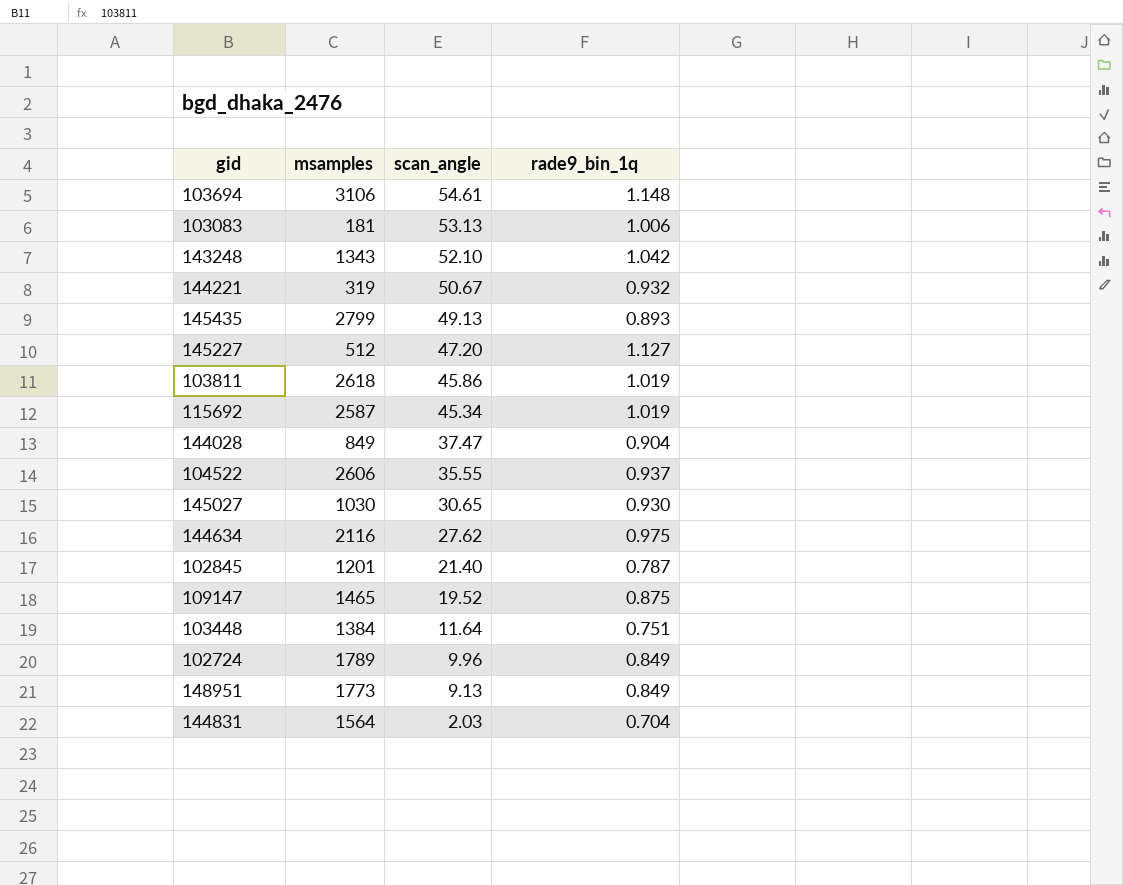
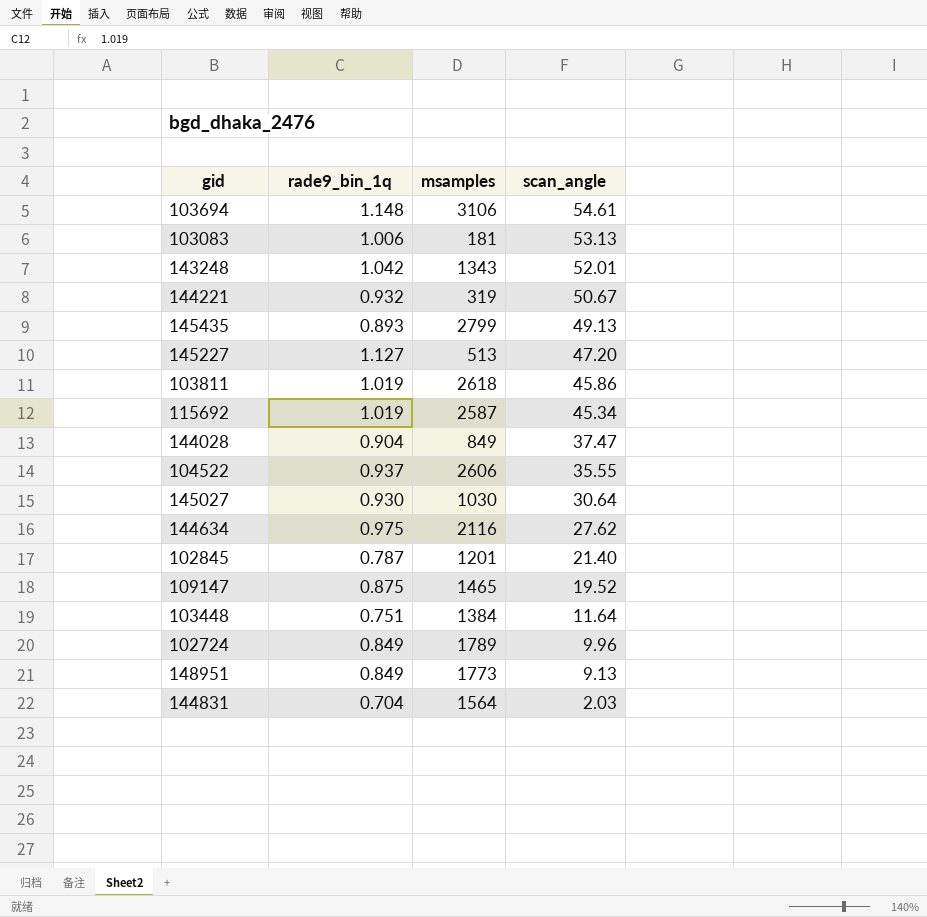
column rade9_bin_1q | position: 4 -> 2
143248 | scan_angle: 52.10 -> 52.01
145227 | msamples: 512 -> 513
145027 | scan_angle: 30.65 -> 30.64

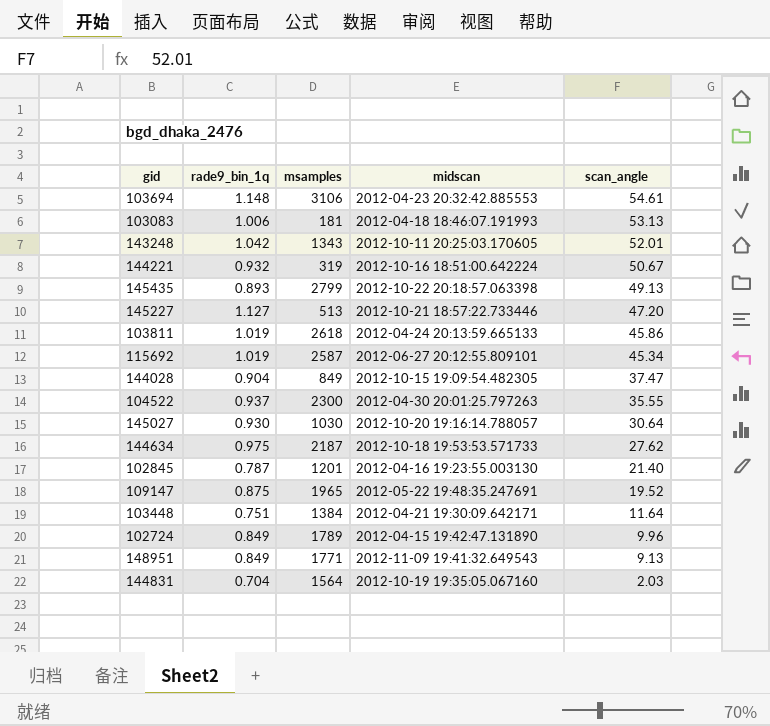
column midscan | position: none -> 4
104522 | msamples: 2606 -> 2300
144634 | msamples: 2116 -> 2187
109147 | msamples: 1465 -> 1965
148951 | msamples: 1773 -> 1771

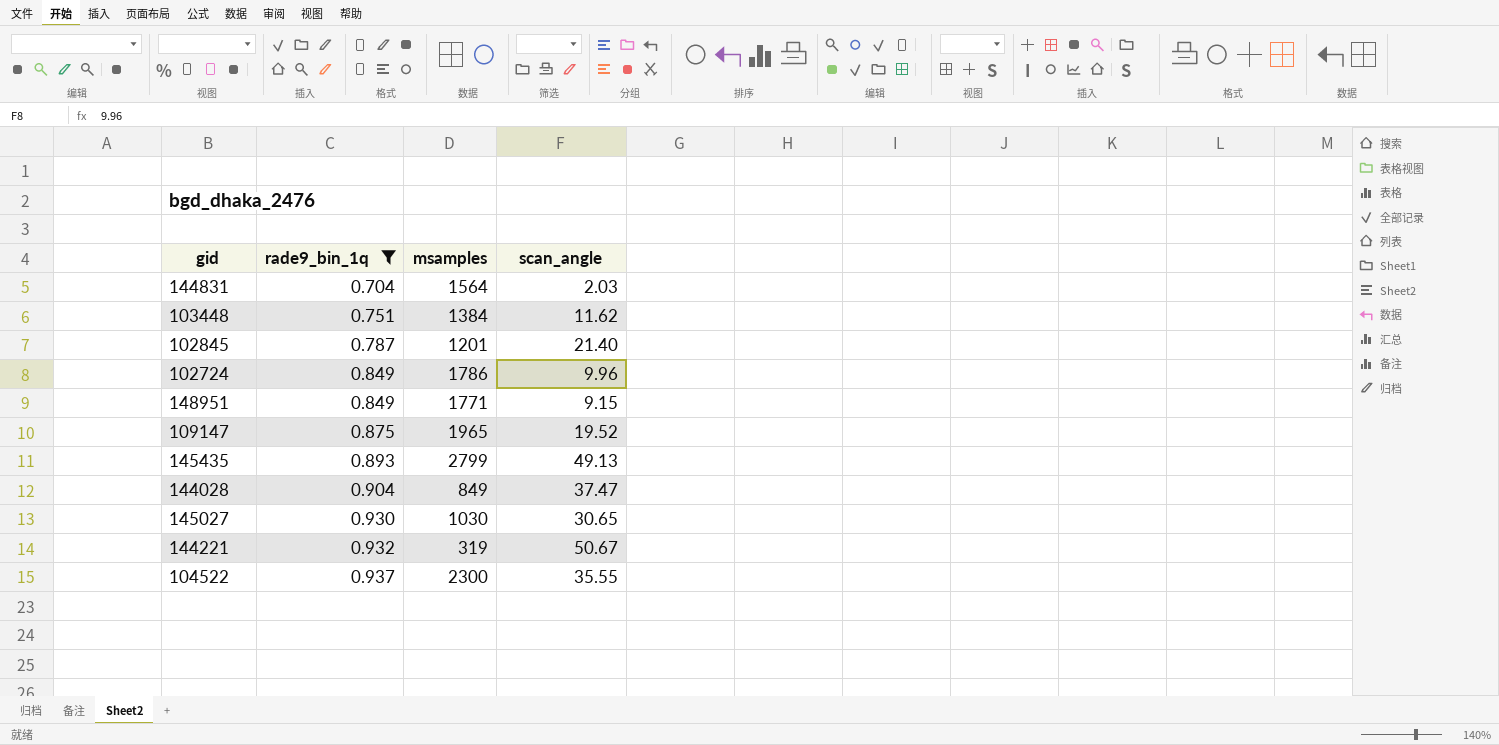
filter: none -> rade9_bin_1q <= 0.937
row order: scan_angle descending -> rade9_bin_1q ascending
column midscan | position: 4 -> none
103448 | scan_angle: 11.64 -> 11.62
102724 | msamples: 1789 -> 1786
148951 | scan_angle: 9.13 -> 9.15
145027 | scan_angle: 30.64 -> 30.65

